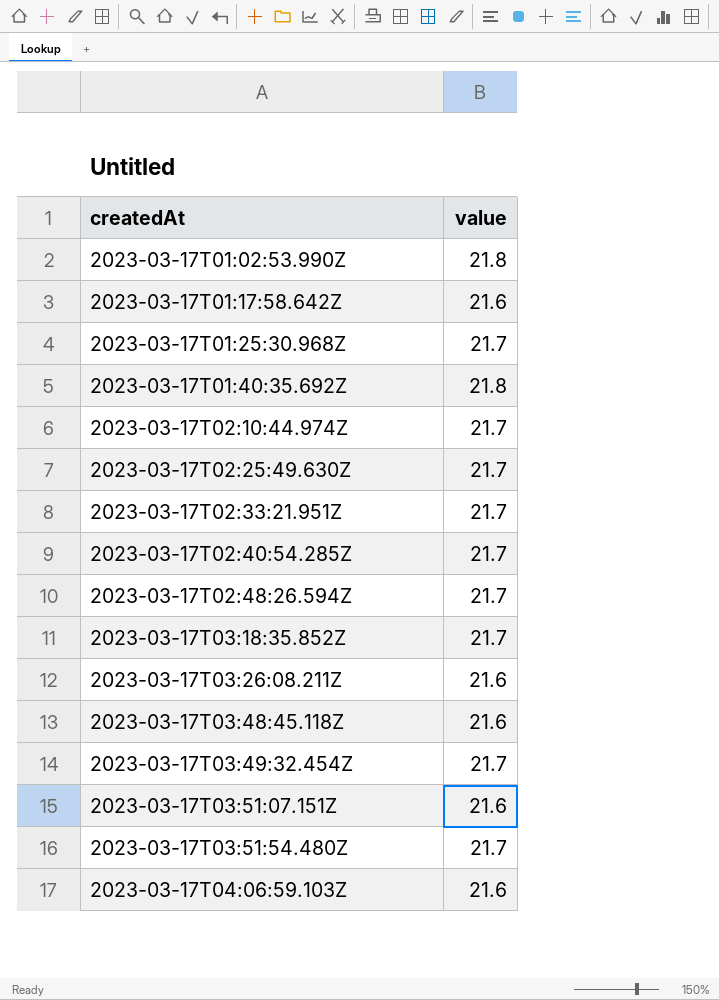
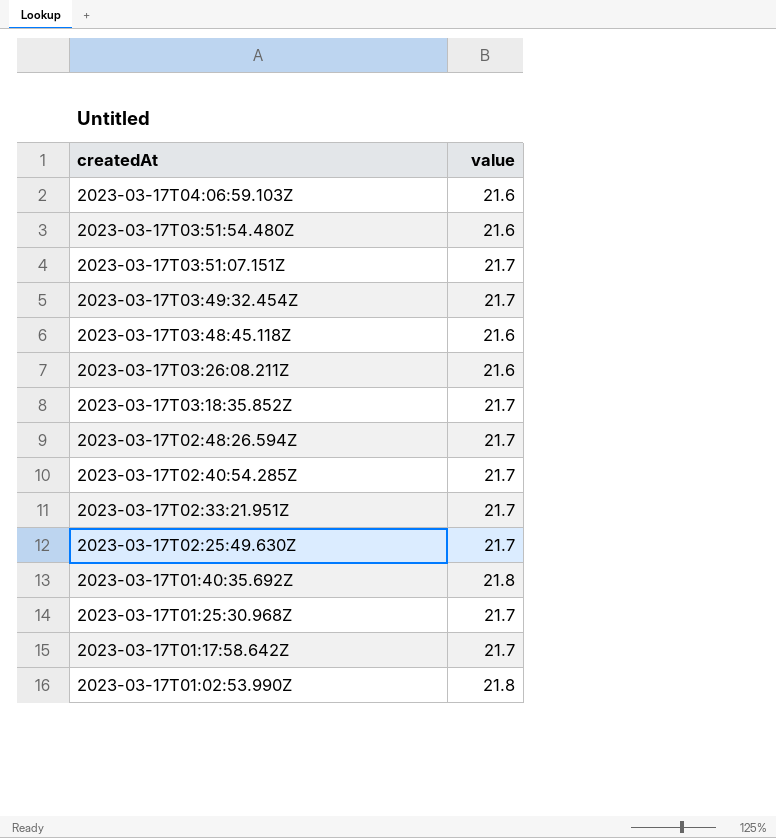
row order: createdAt ascending -> createdAt descending
row 2023-03-17T02:10:44.974Z: 21.7 -> none
2023-03-17T03:51:54.480Z | value: 21.7 -> 21.6
2023-03-17T03:51:07.151Z | value: 21.6 -> 21.7
2023-03-17T01:17:58.642Z | value: 21.6 -> 21.7

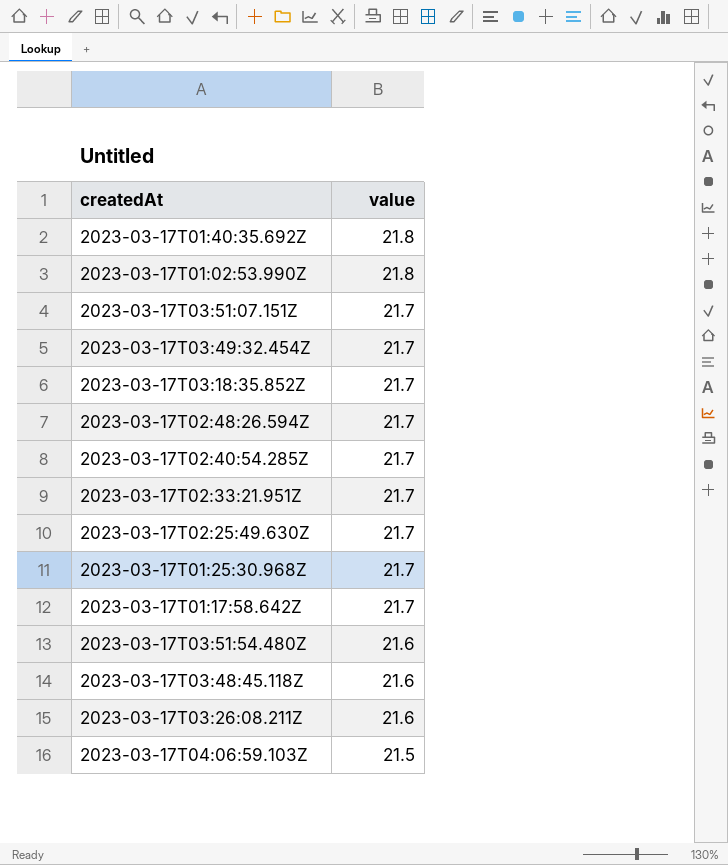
row order: createdAt descending -> value descending
2023-03-17T04:06:59.103Z | value: 21.6 -> 21.5

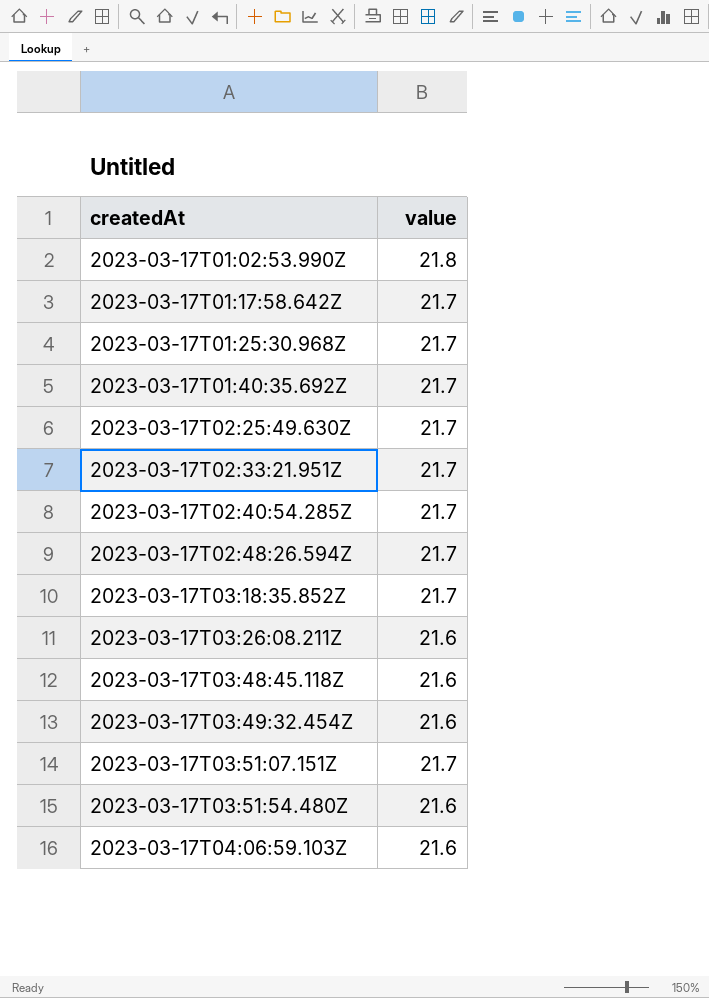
row order: value descending -> createdAt ascending
2023-03-17T01:40:35.692Z | value: 21.8 -> 21.7
2023-03-17T03:49:32.454Z | value: 21.7 -> 21.6
2023-03-17T04:06:59.103Z | value: 21.5 -> 21.6

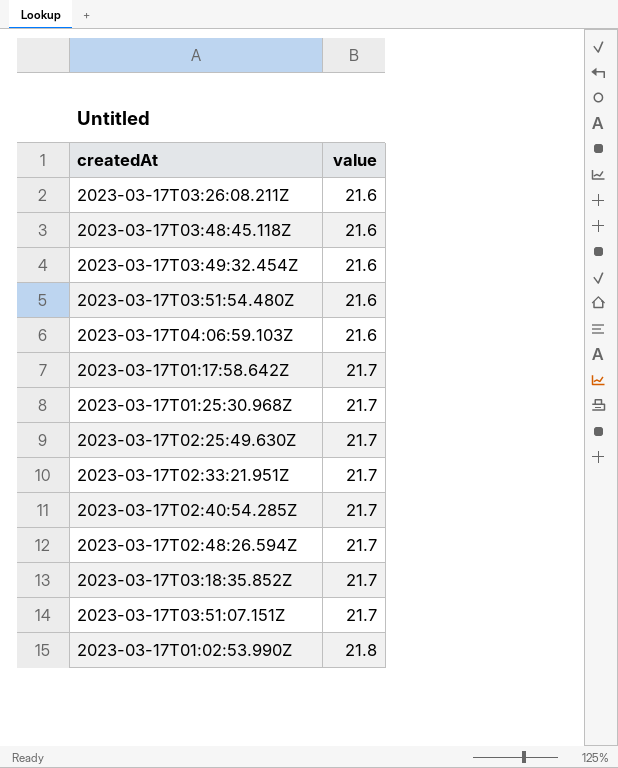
row order: createdAt ascending -> value ascending
row 2023-03-17T01:40:35.692Z: 21.7 -> none

